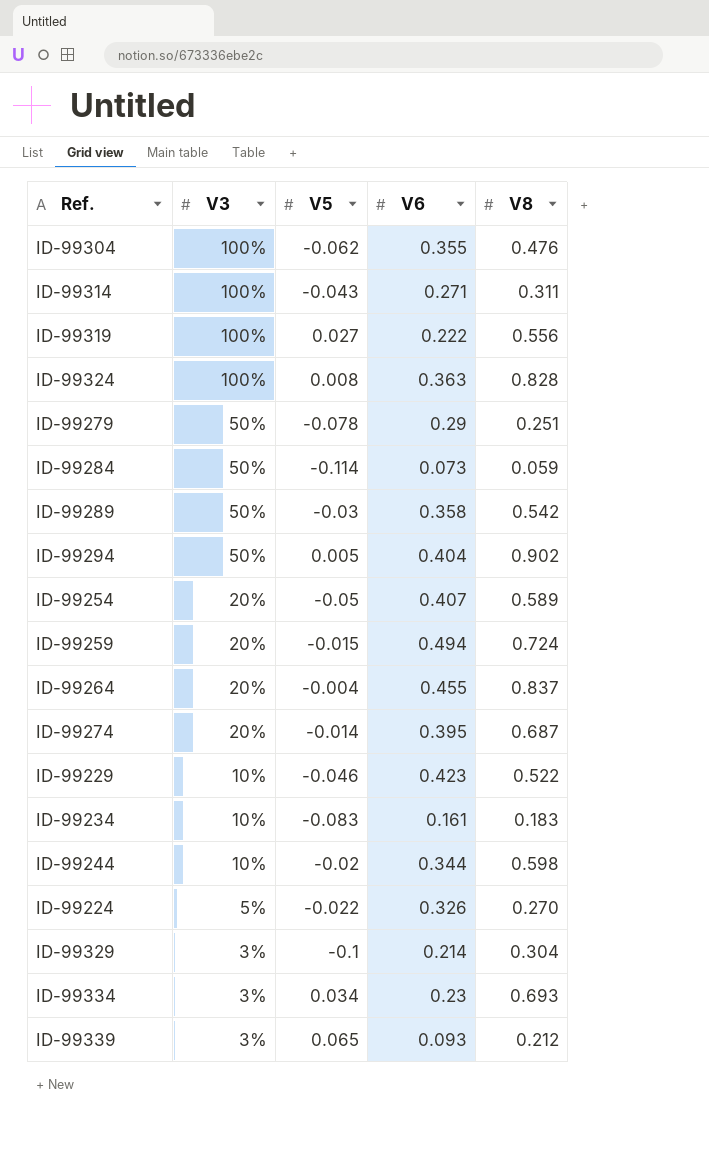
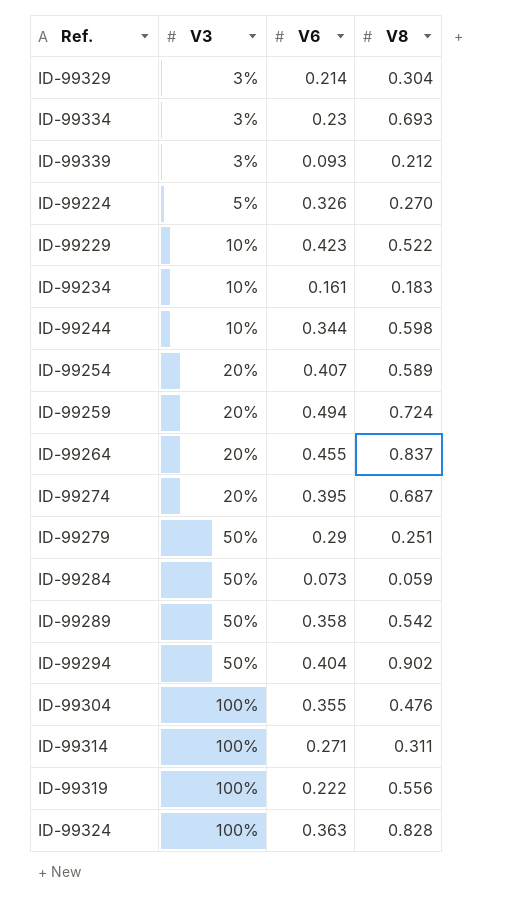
row order: V3 descending -> V3 ascending
column V5 | position: 3 -> none

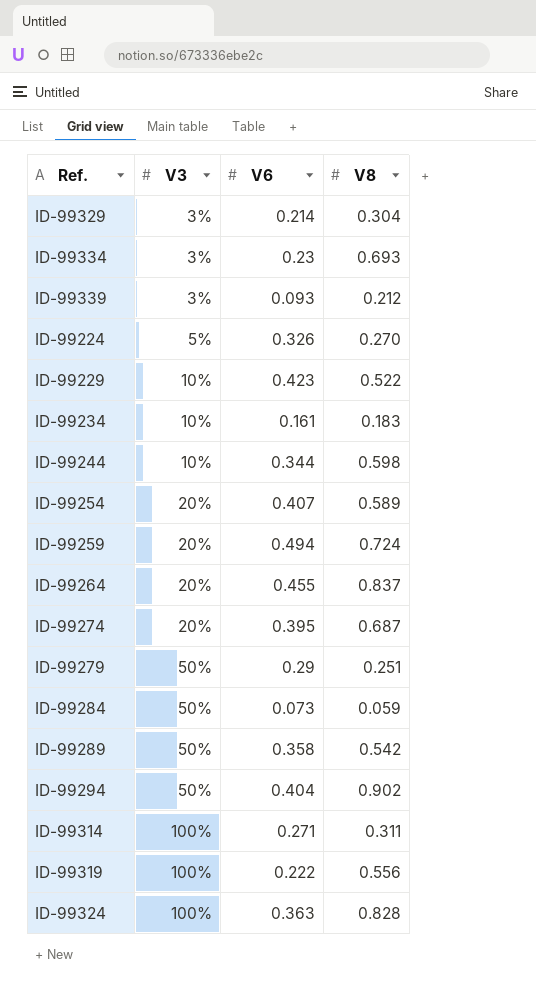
row ID-99304: 100% | 0.355 | 0.476 -> none

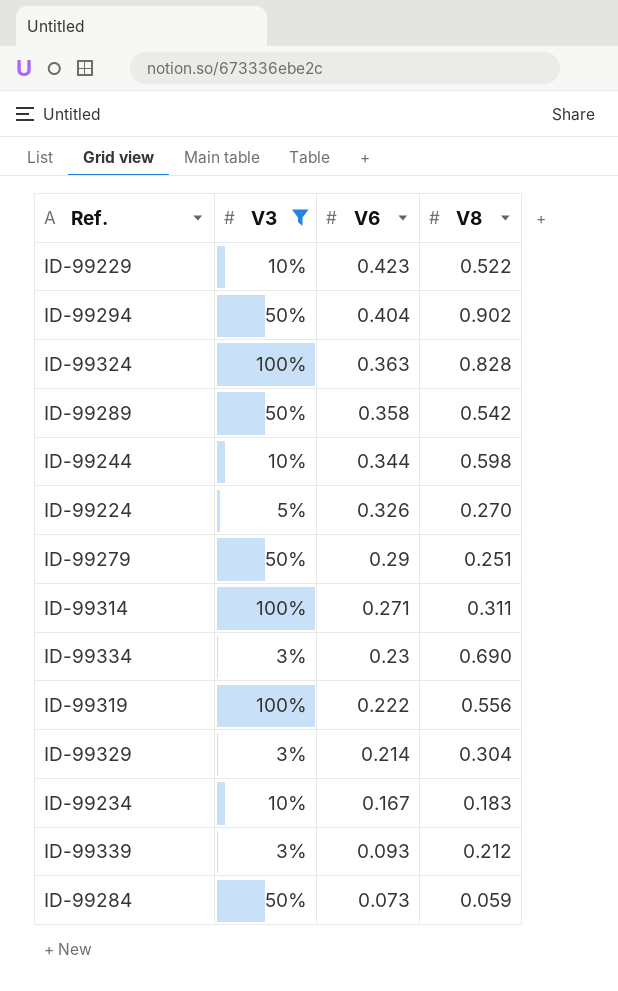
filter: none -> V3 != 20%
row order: V3 ascending -> V6 descending
ID-99334 | V8: 0.693 -> 0.690
ID-99234 | V6: 0.161 -> 0.167

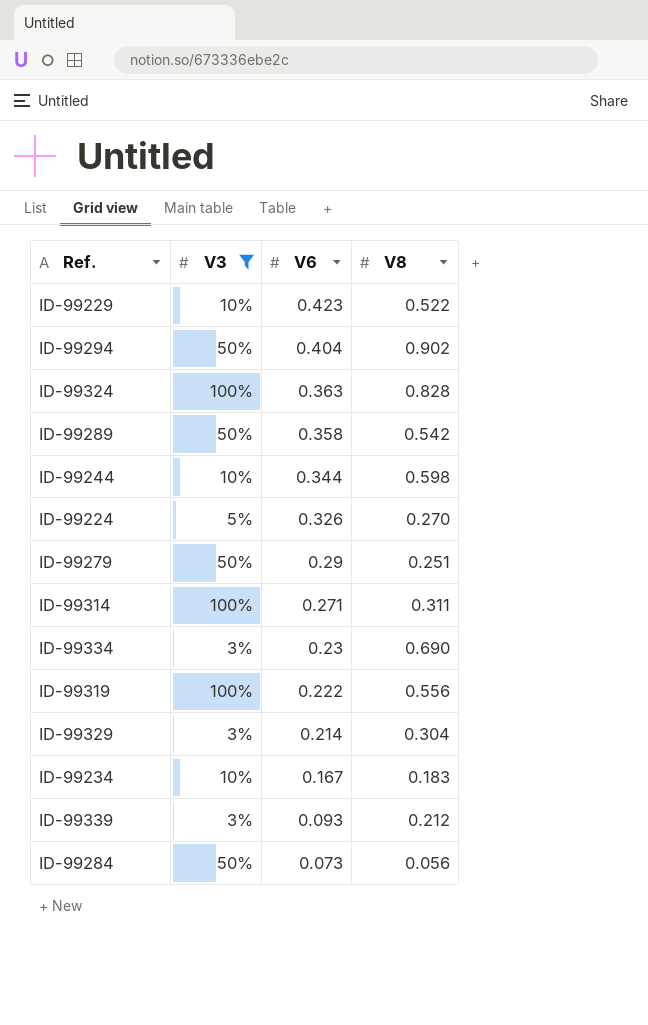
ID-99284 | V8: 0.059 -> 0.056

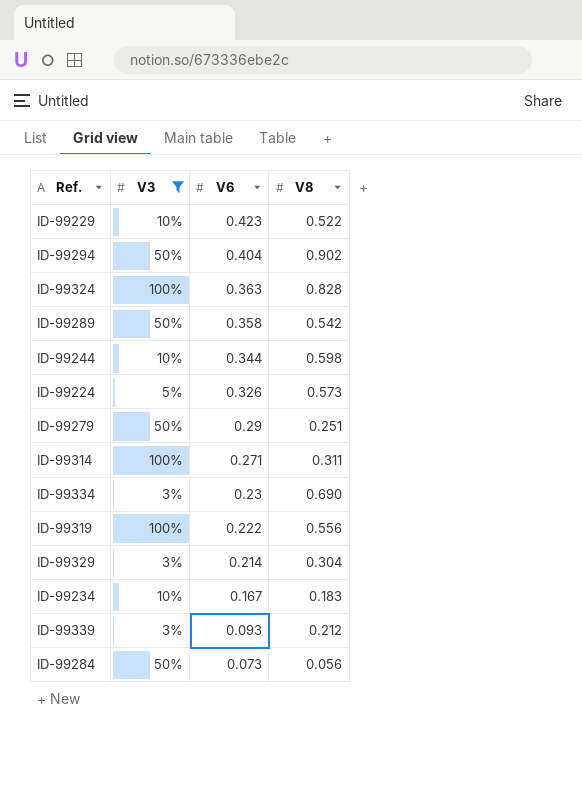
ID-99224 | V8: 0.270 -> 0.573

